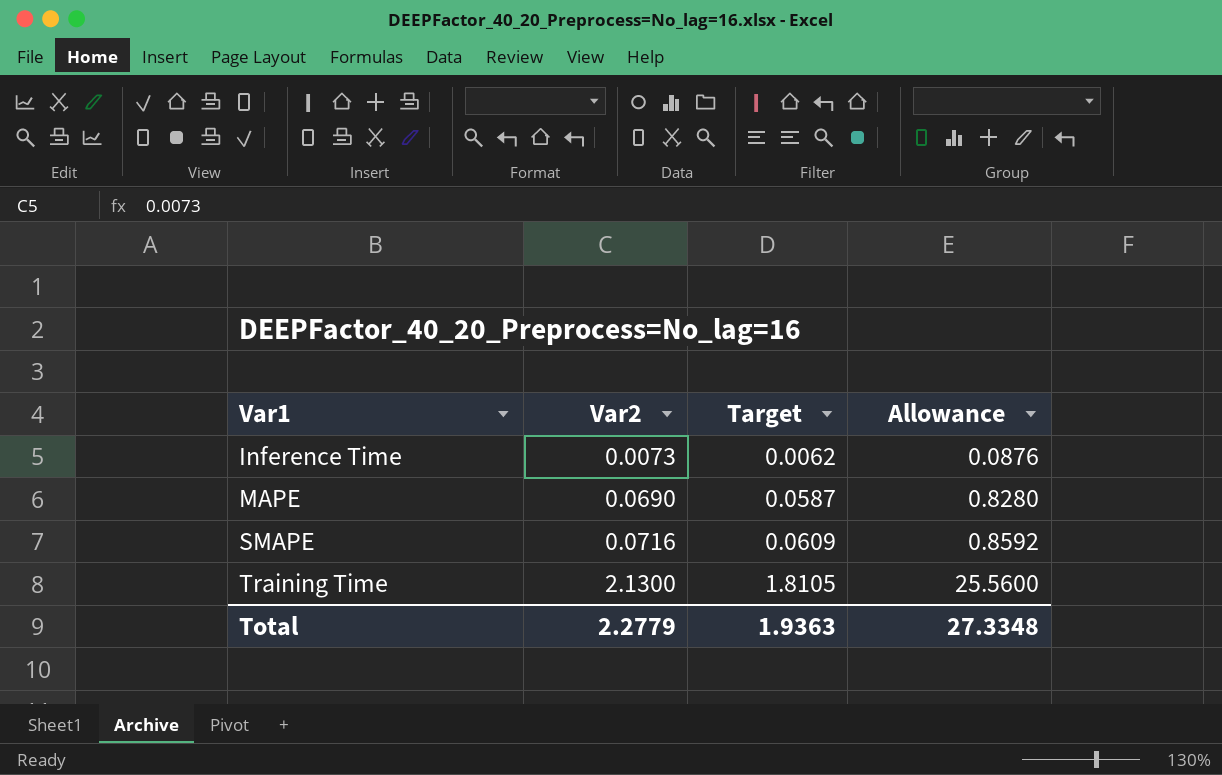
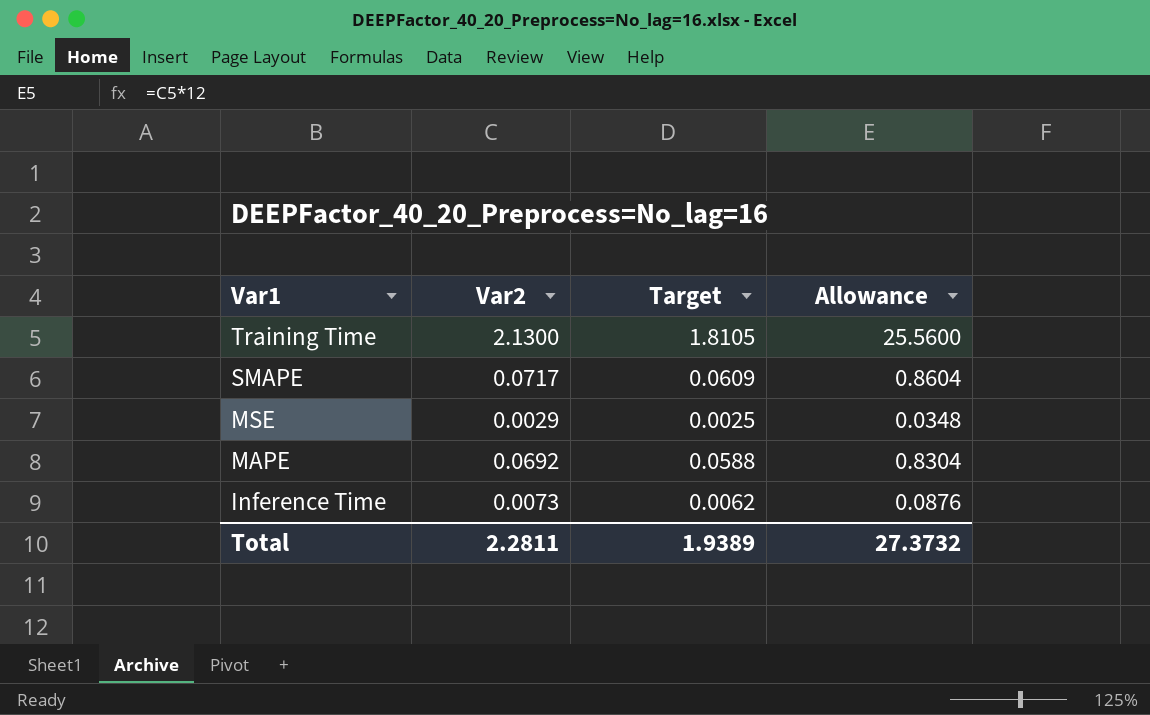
row order: Var1 ascending -> Var1 descending
SMAPE | Var2: 0.0716 -> 0.0717
SMAPE | Allowance: 0.8592 -> 0.8604
row MSE: none -> 0.0029 | 0.0025 | 0.0348
MAPE | Var2: 0.0690 -> 0.0692
MAPE | Target: 0.0587 -> 0.0588
MAPE | Allowance: 0.8280 -> 0.8304
Total | Var2: 2.2779 -> 2.2811
Total | Target: 1.9363 -> 1.9389
Total | Allowance: 27.3348 -> 27.3732

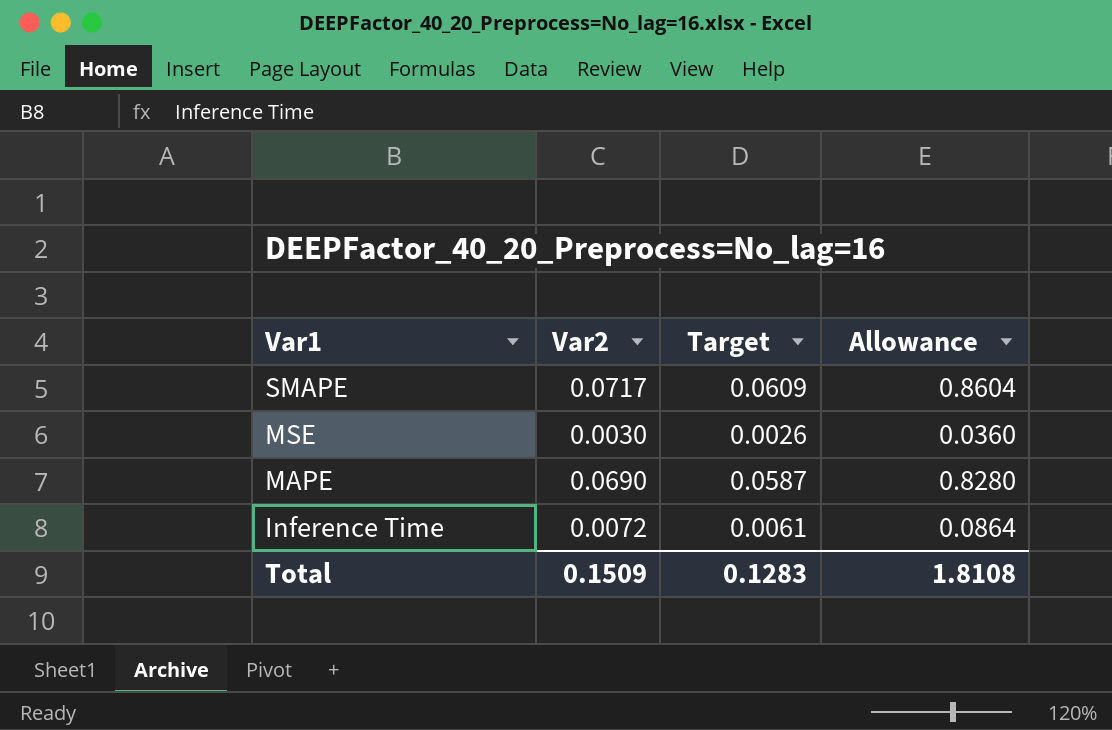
row Training Time: 2.1300 | 1.8105 | 25.5600 -> none
MSE | Var2: 0.0029 -> 0.0030
MSE | Target: 0.0025 -> 0.0026
MSE | Allowance: 0.0348 -> 0.0360
MAPE | Var2: 0.0692 -> 0.0690
MAPE | Target: 0.0588 -> 0.0587
MAPE | Allowance: 0.8304 -> 0.8280
Inference Time | Var2: 0.0073 -> 0.0072
Inference Time | Target: 0.0062 -> 0.0061
Inference Time | Allowance: 0.0876 -> 0.0864
Total | Var2: 2.2811 -> 0.1509
Total | Target: 1.9389 -> 0.1283
Total | Allowance: 27.3732 -> 1.8108

